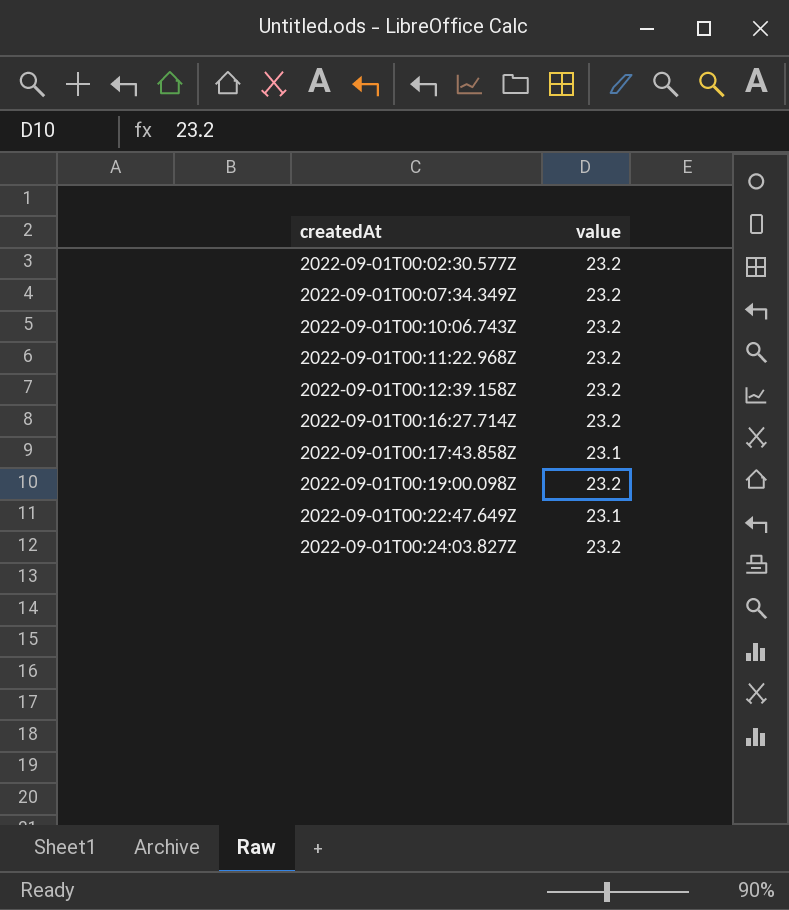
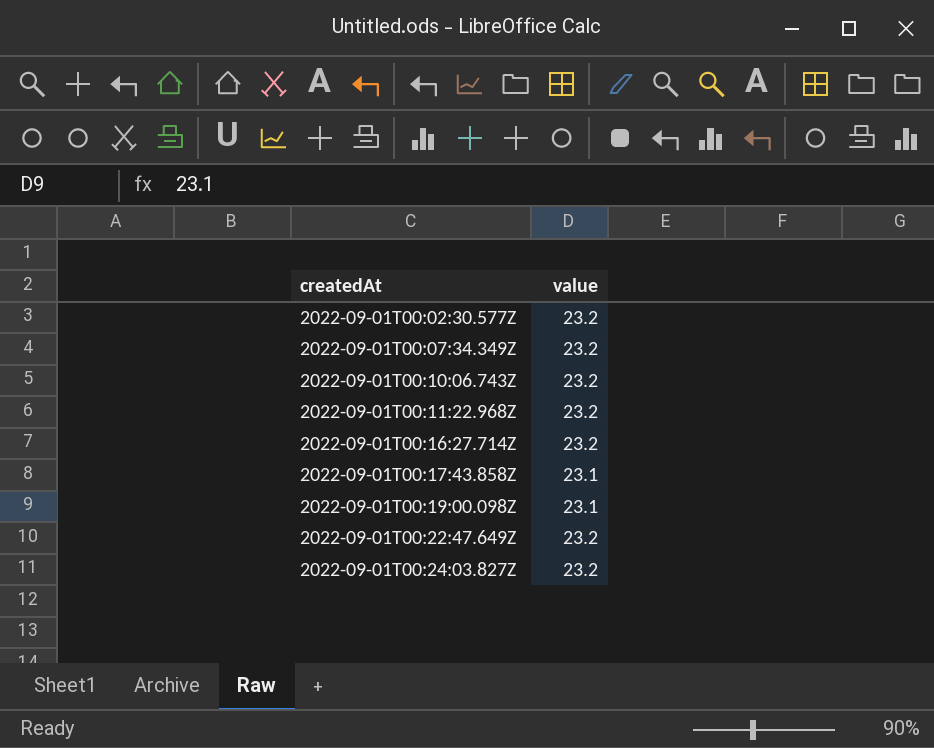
row 2022-09-01T00:12:39.158Z: 23.2 -> none
2022-09-01T00:19:00.098Z | value: 23.2 -> 23.1
2022-09-01T00:22:47.649Z | value: 23.1 -> 23.2

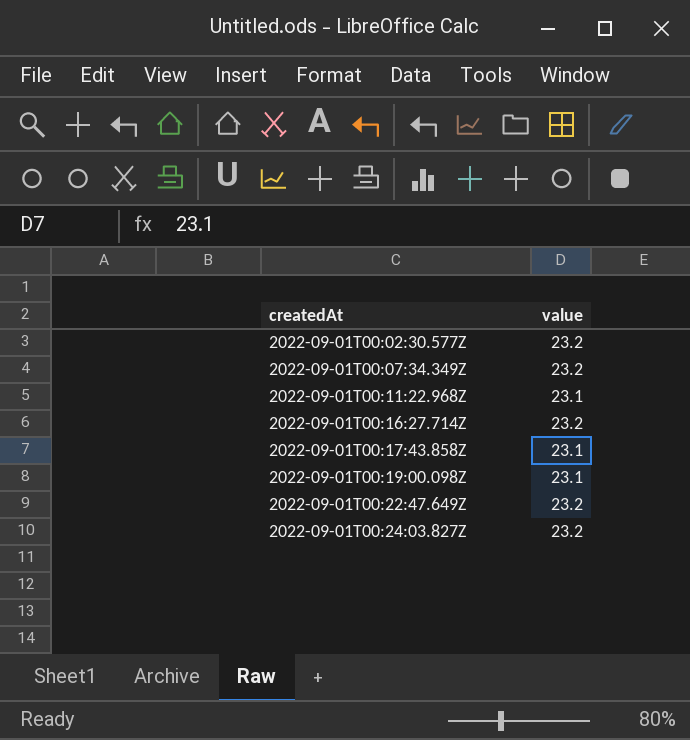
row 2022-09-01T00:10:06.743Z: 23.2 -> none
2022-09-01T00:11:22.968Z | value: 23.2 -> 23.1

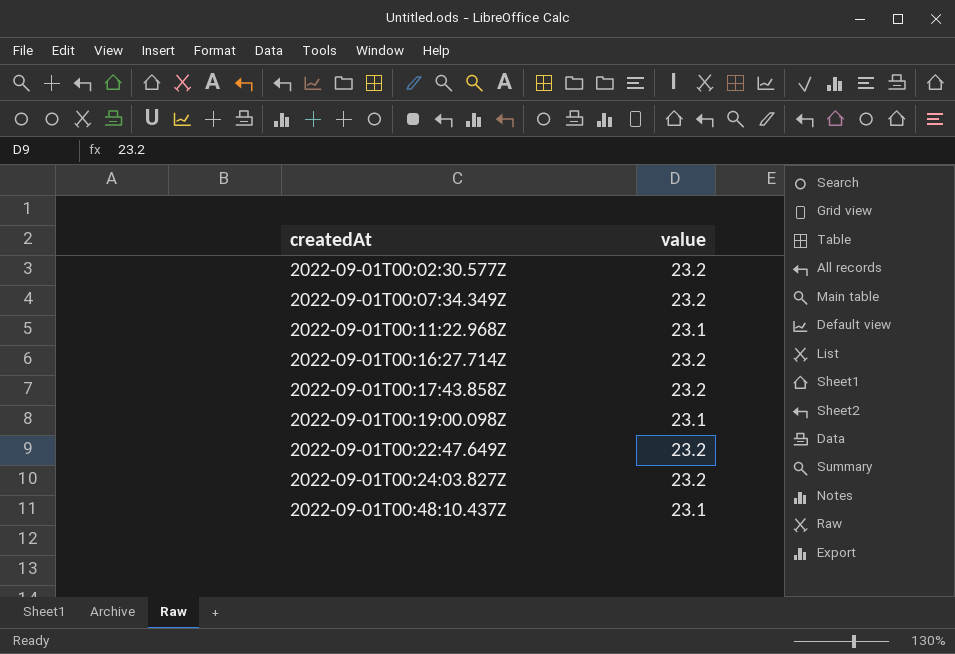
2022-09-01T00:17:43.858Z | value: 23.1 -> 23.2
row 2022-09-01T00:48:10.437Z: none -> 23.1

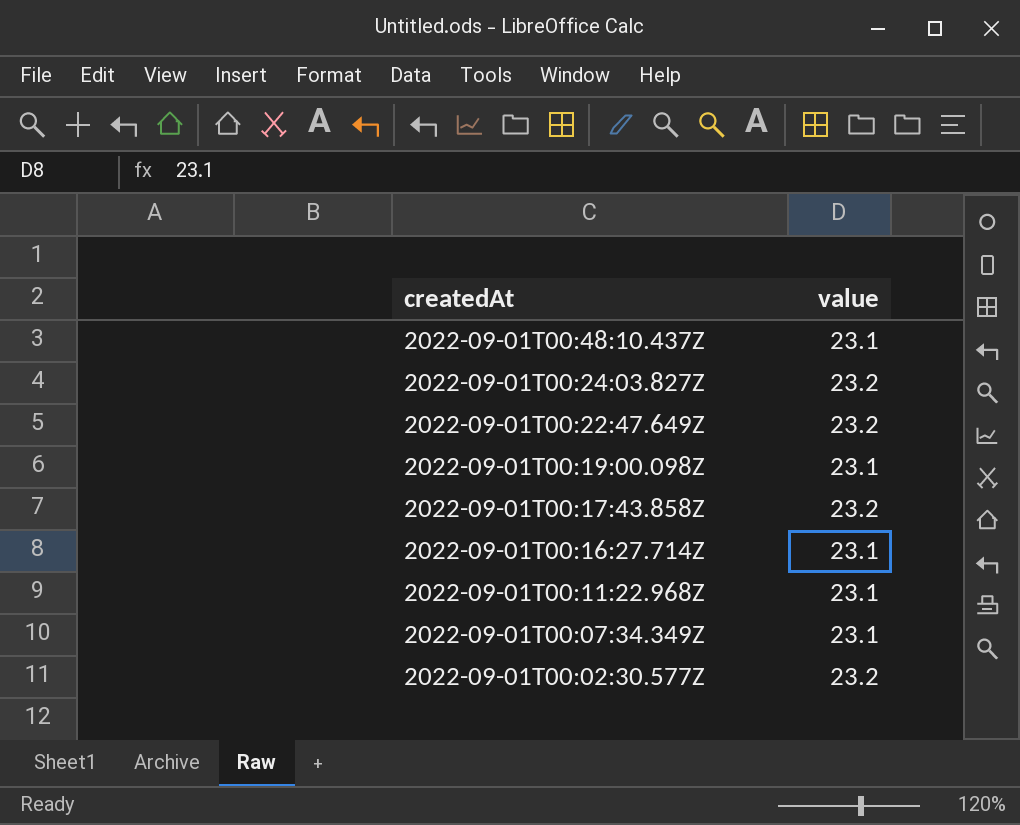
row order: createdAt ascending -> createdAt descending
2022-09-01T00:16:27.714Z | value: 23.2 -> 23.1
2022-09-01T00:07:34.349Z | value: 23.2 -> 23.1

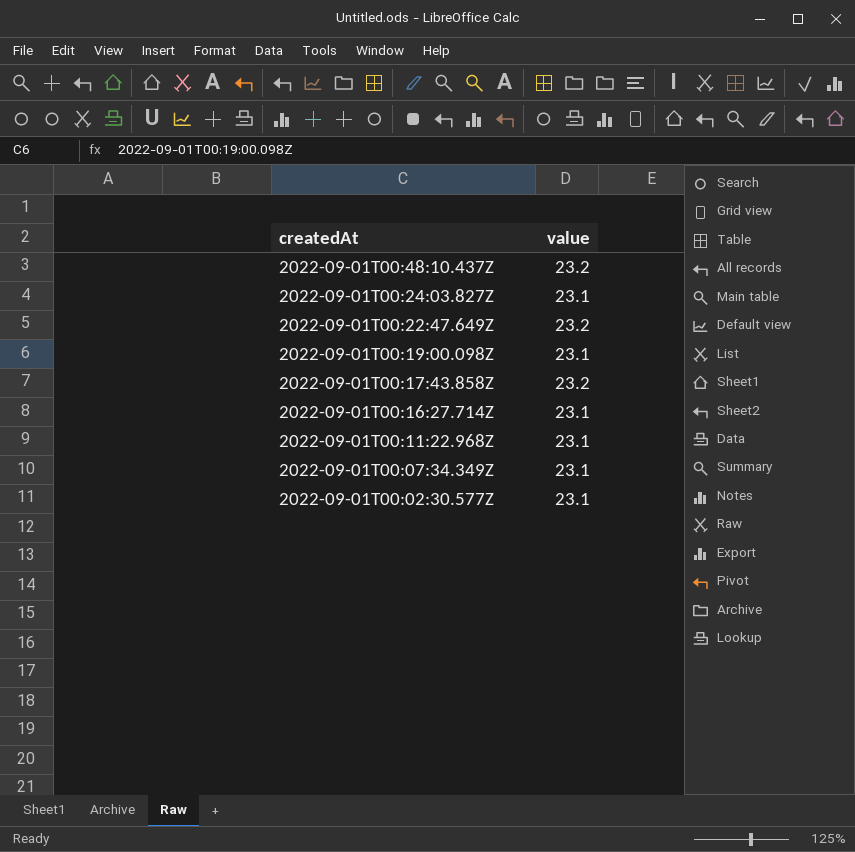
2022-09-01T00:48:10.437Z | value: 23.1 -> 23.2
2022-09-01T00:24:03.827Z | value: 23.2 -> 23.1
2022-09-01T00:02:30.577Z | value: 23.2 -> 23.1

